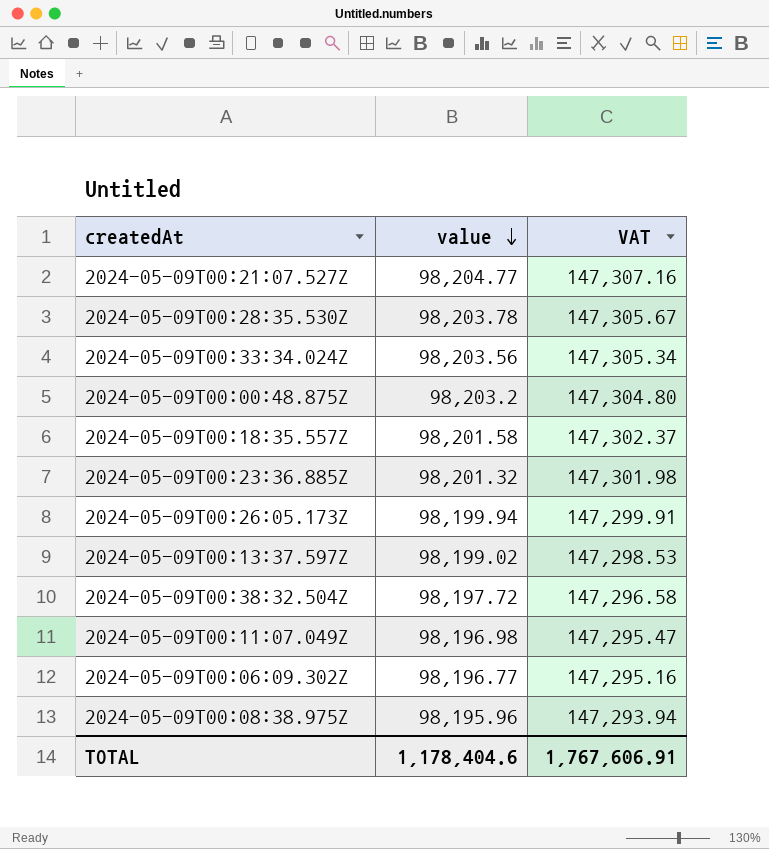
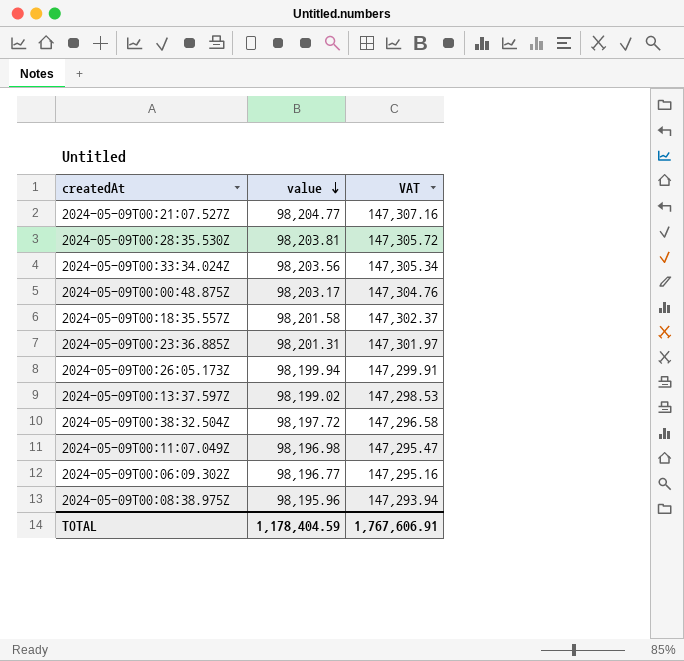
2024-05-09T00:28:35.530Z | value: 98,203.78 -> 98,203.81
2024-05-09T00:28:35.530Z | VAT: 147,305.67 -> 147,305.72
2024-05-09T00:00:48.875Z | value: 98,203.2 -> 98,203.17
2024-05-09T00:00:48.875Z | VAT: 147,304.80 -> 147,304.76
2024-05-09T00:23:36.885Z | value: 98,201.32 -> 98,201.31
2024-05-09T00:23:36.885Z | VAT: 147,301.98 -> 147,301.97
TOTAL | value: 1,178,404.6 -> 1,178,404.59

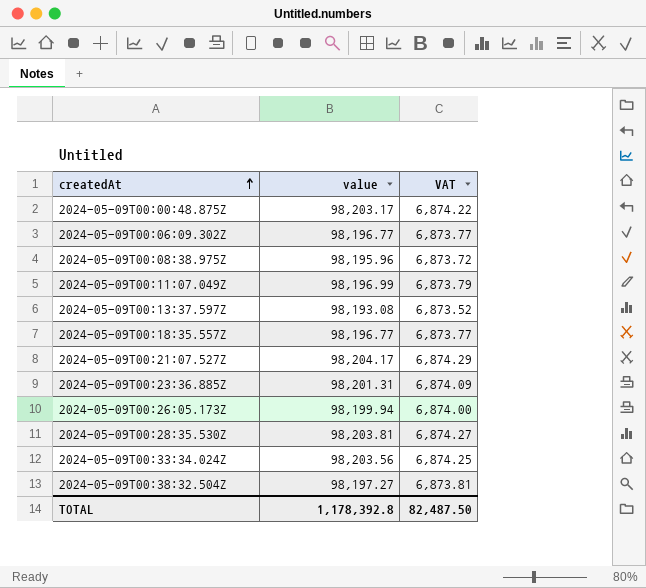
row order: value descending -> createdAt ascending
column VAT | formula: [value] * 1.5 -> [value] * 0.07
2024-05-09T00:11:07.049Z | value: 98,196.98 -> 98,196.99
2024-05-09T00:13:37.597Z | value: 98,199.02 -> 98,193.08
2024-05-09T00:18:35.557Z | value: 98,201.58 -> 98,196.77
2024-05-09T00:21:07.527Z | value: 98,204.77 -> 98,204.17
2024-05-09T00:38:32.504Z | value: 98,197.72 -> 98,197.27
TOTAL | value: 1,178,404.59 -> 1,178,392.8
TOTAL | VAT: 1,767,606.91 -> 82,487.50

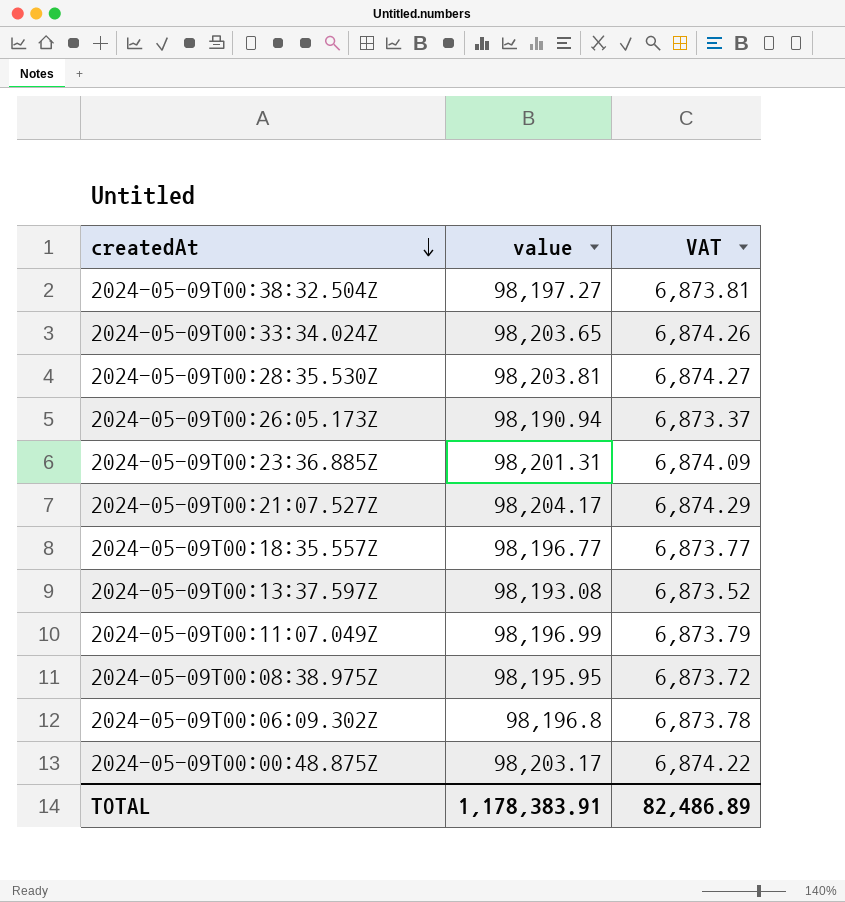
row order: createdAt ascending -> createdAt descending
2024-05-09T00:33:34.024Z | value: 98,203.56 -> 98,203.65
2024-05-09T00:33:34.024Z | VAT: 6,874.25 -> 6,874.26
2024-05-09T00:26:05.173Z | value: 98,199.94 -> 98,190.94
2024-05-09T00:26:05.173Z | VAT: 6,874.00 -> 6,873.37
2024-05-09T00:08:38.975Z | value: 98,195.96 -> 98,195.95
2024-05-09T00:06:09.302Z | value: 98,196.77 -> 98,196.8
2024-05-09T00:06:09.302Z | VAT: 6,873.77 -> 6,873.78
TOTAL | value: 1,178,392.8 -> 1,178,383.91
TOTAL | VAT: 82,487.50 -> 82,486.89

